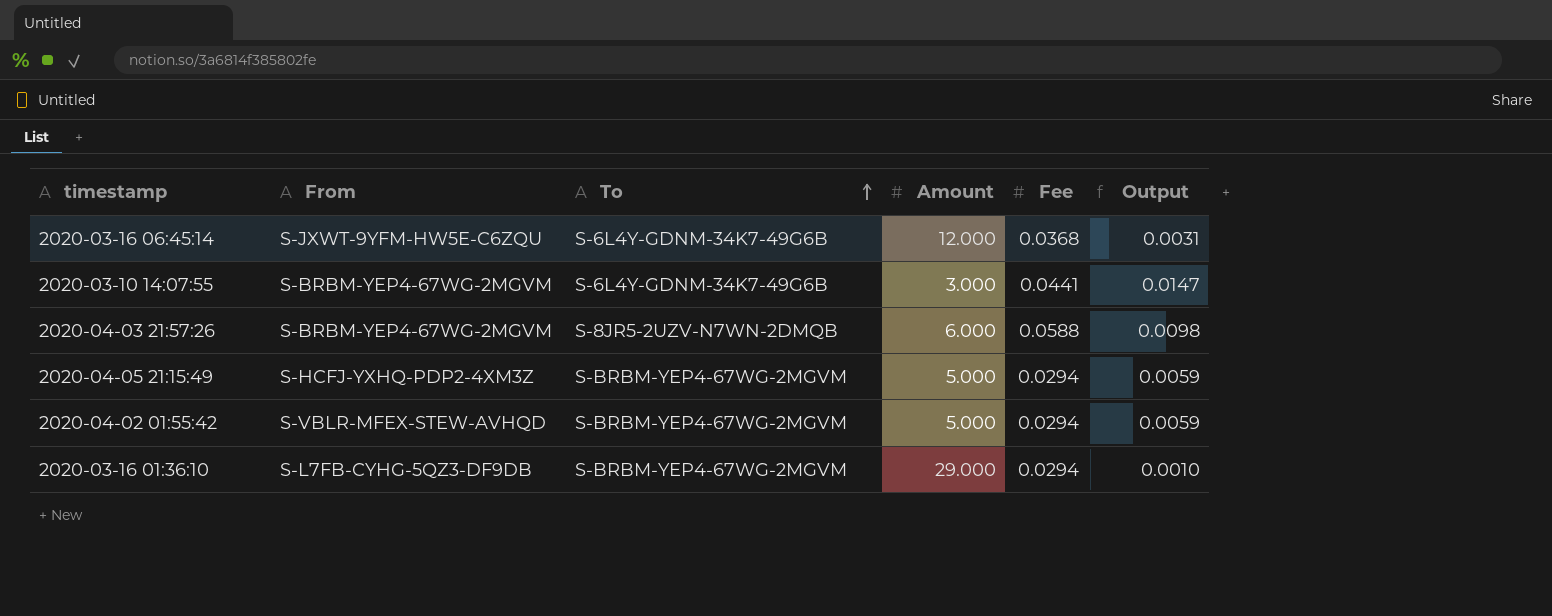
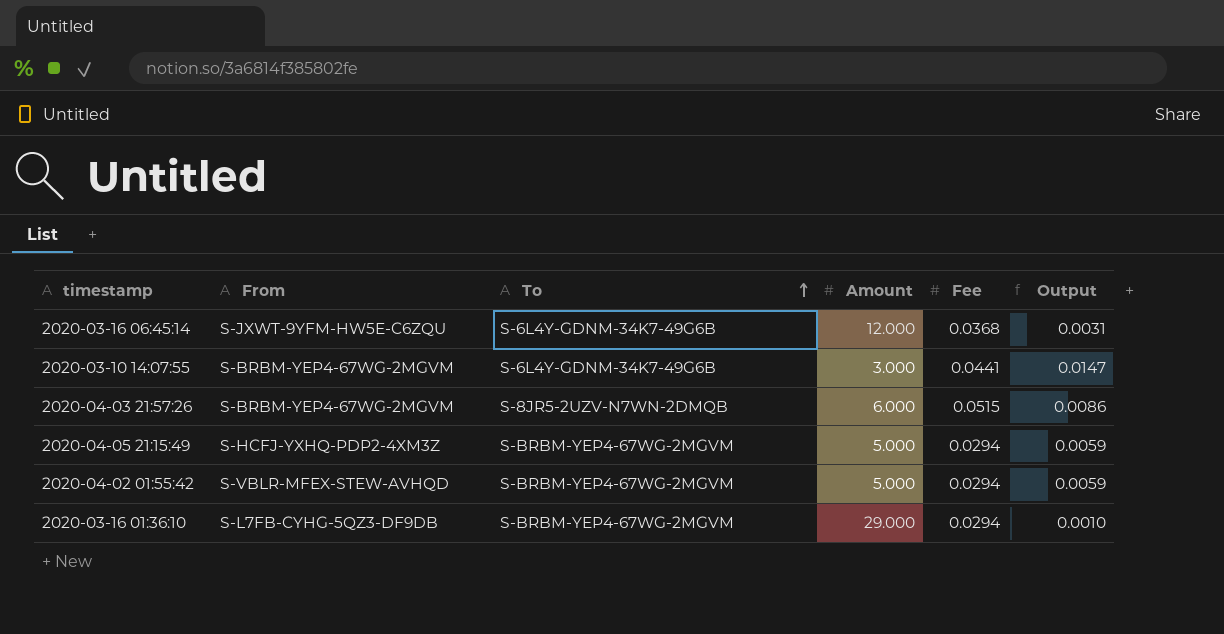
2020-04-03 21:57:26 | Fee: 0.0588 -> 0.0515
2020-04-03 21:57:26 | Output: 0.0098 -> 0.0086

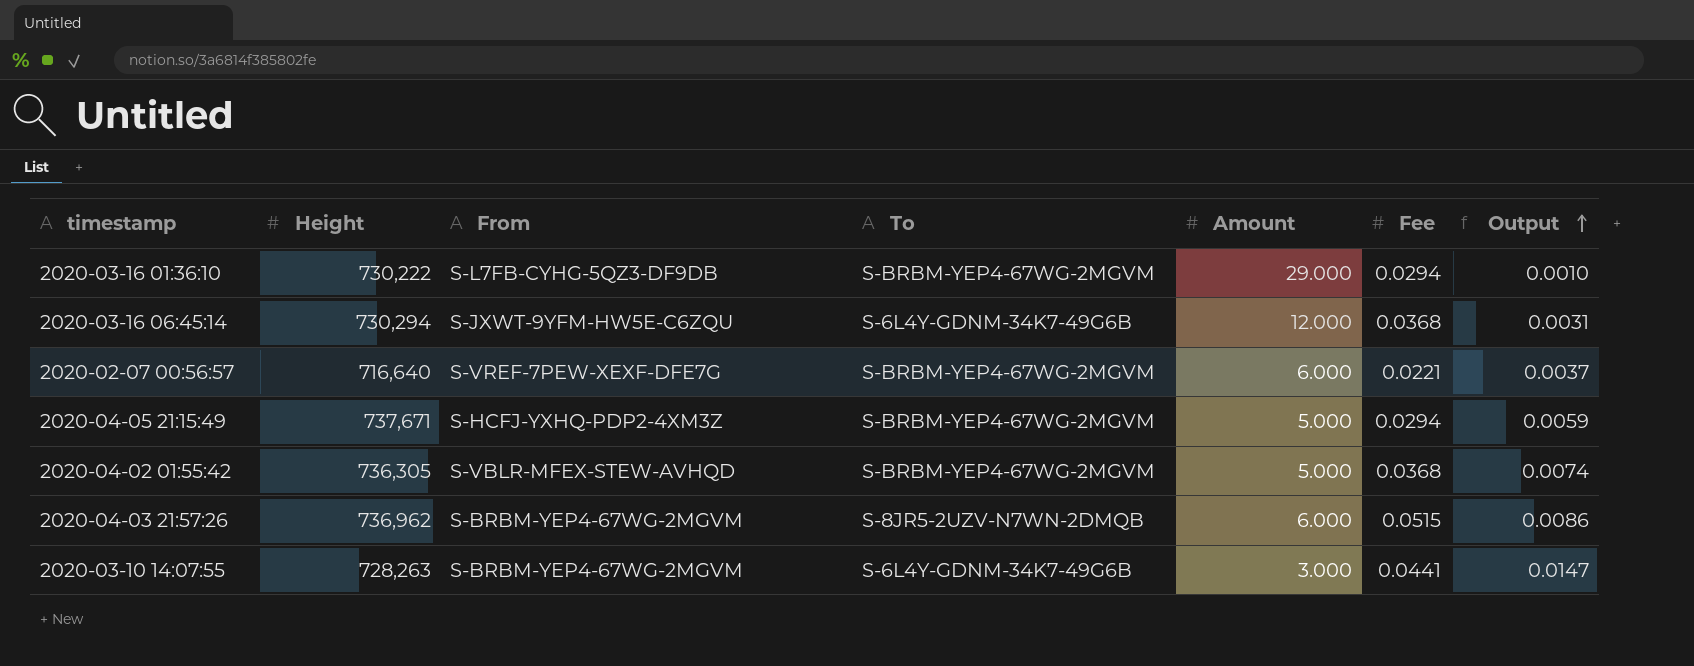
row order: To ascending -> Output ascending
column Height | position: none -> 2
row 2020-02-07 00:56:57: none -> 716,640 | S-VREF-7PEW-XEXF-DFE7G | S-BRBM-YEP4-67WG-2MGVM | 6.000 | 0.0221 | 0.0037
2020-04-02 01:55:42 | Fee: 0.0294 -> 0.0368
2020-04-02 01:55:42 | Output: 0.0059 -> 0.0074

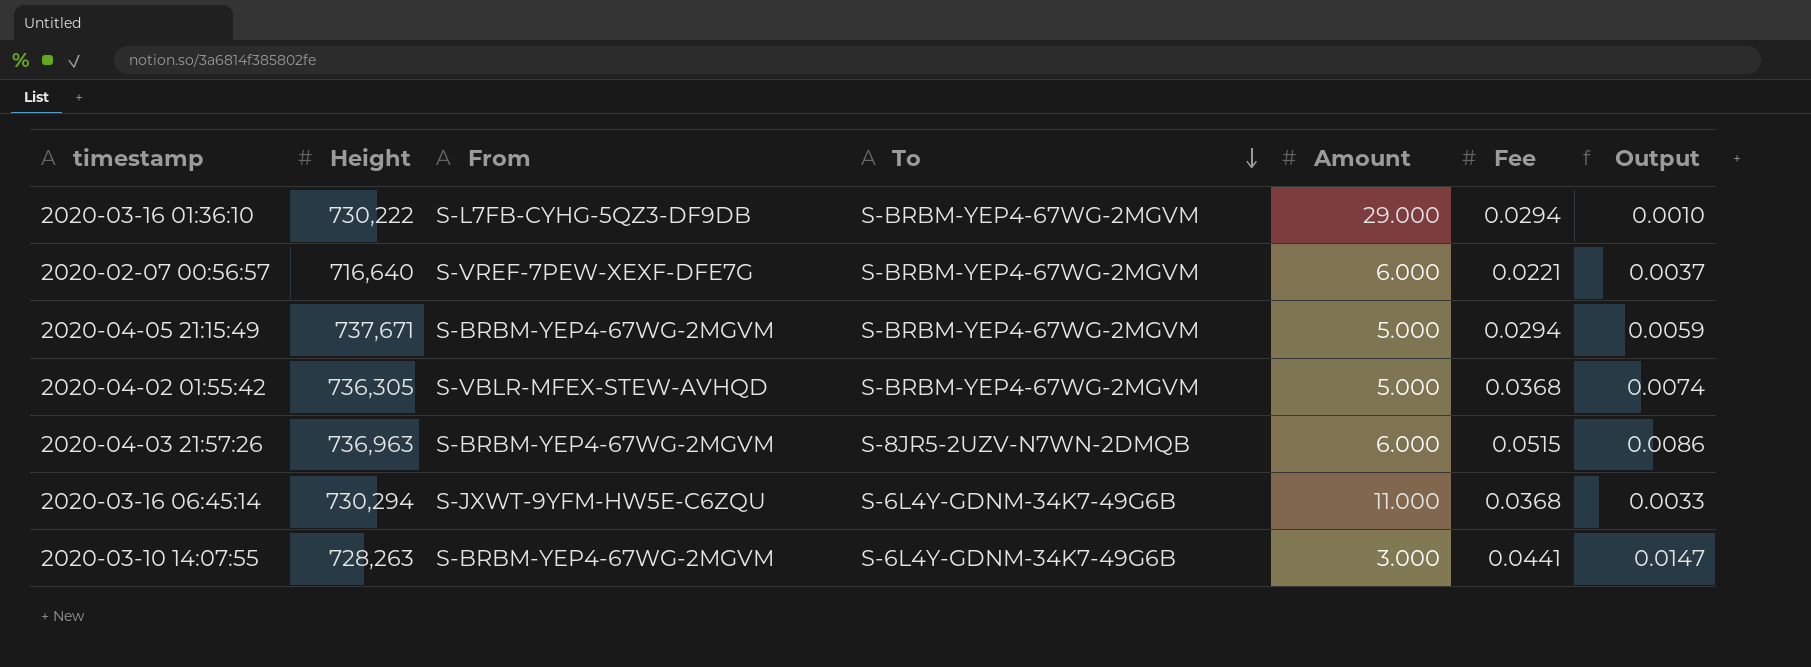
row order: Output ascending -> To descending
2020-04-05 21:15:49 | From: S-HCFJ-YXHQ-PDP2-4XM3Z -> S-BRBM-YEP4-67WG-2MGVM
2020-04-03 21:57:26 | Height: 736,962 -> 736,963
2020-03-16 06:45:14 | Amount: 12.000 -> 11.000
2020-03-16 06:45:14 | Output: 0.0031 -> 0.0033

